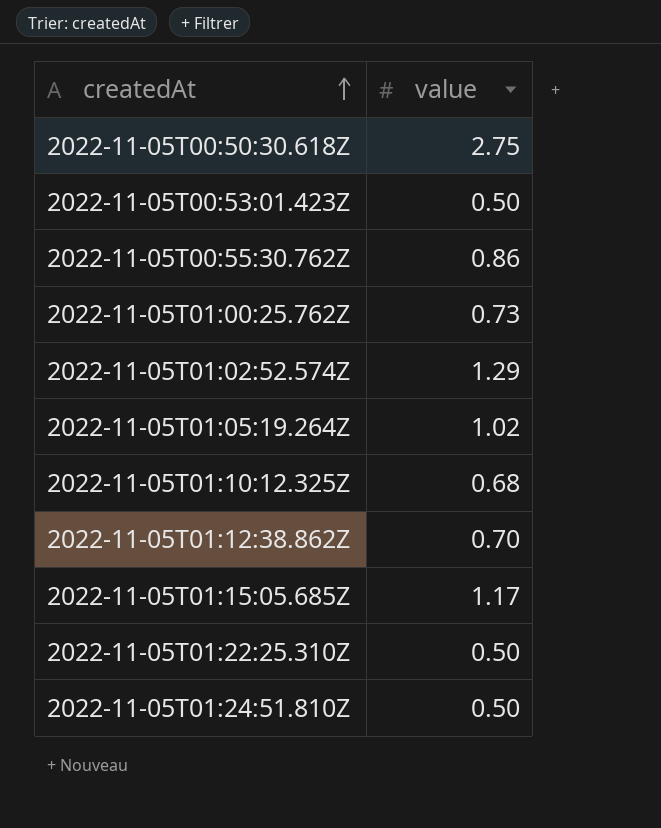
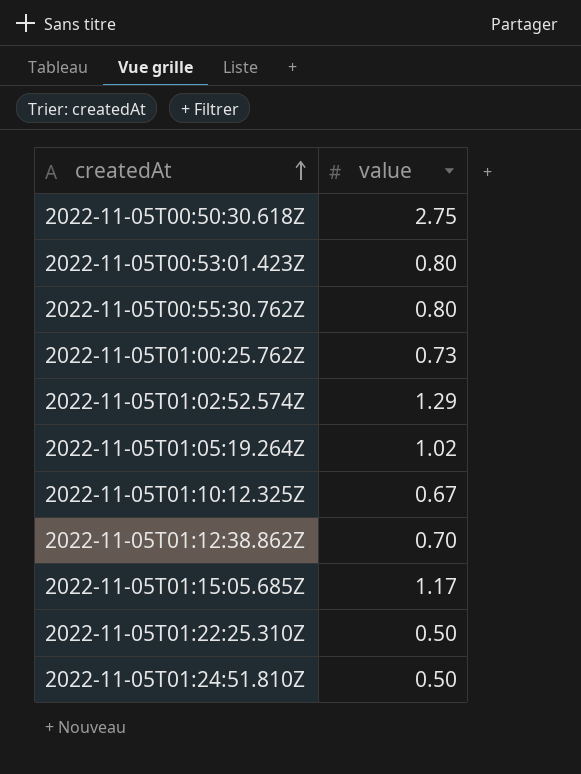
2022-11-05T00:53:01.423Z | value: 0.50 -> 0.80
2022-11-05T00:55:30.762Z | value: 0.86 -> 0.80
2022-11-05T01:10:12.325Z | value: 0.68 -> 0.67

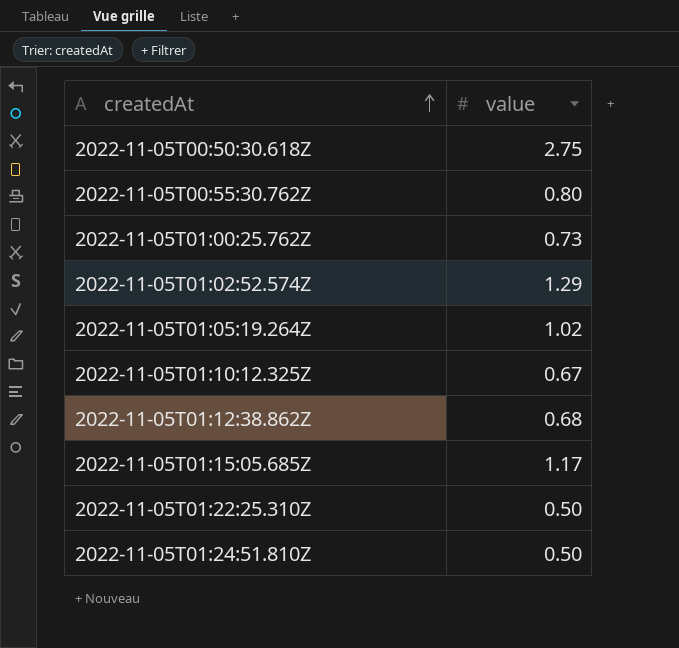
row 2022-11-05T00:53:01.423Z: 0.80 -> none
2022-11-05T01:12:38.862Z | value: 0.70 -> 0.68

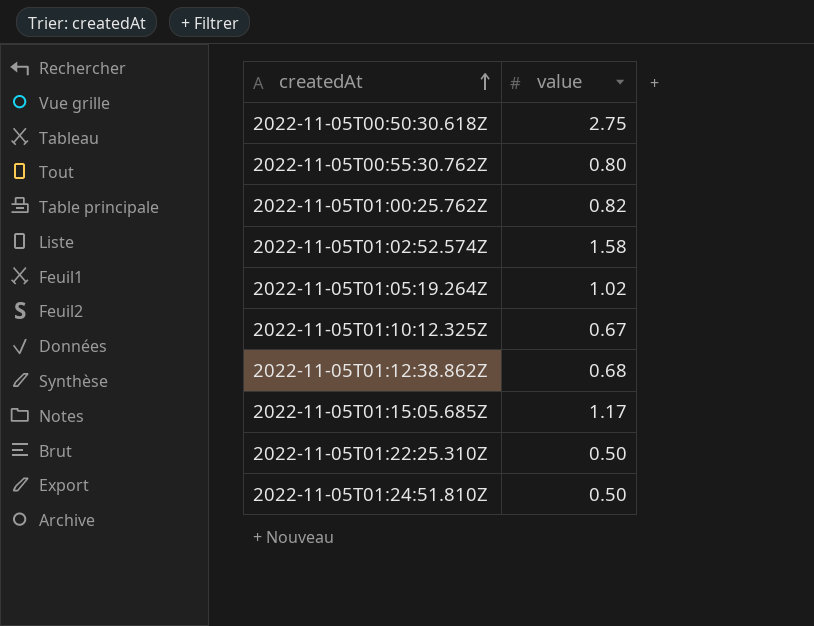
2022-11-05T01:00:25.762Z | value: 0.73 -> 0.82
2022-11-05T01:02:52.574Z | value: 1.29 -> 1.58

